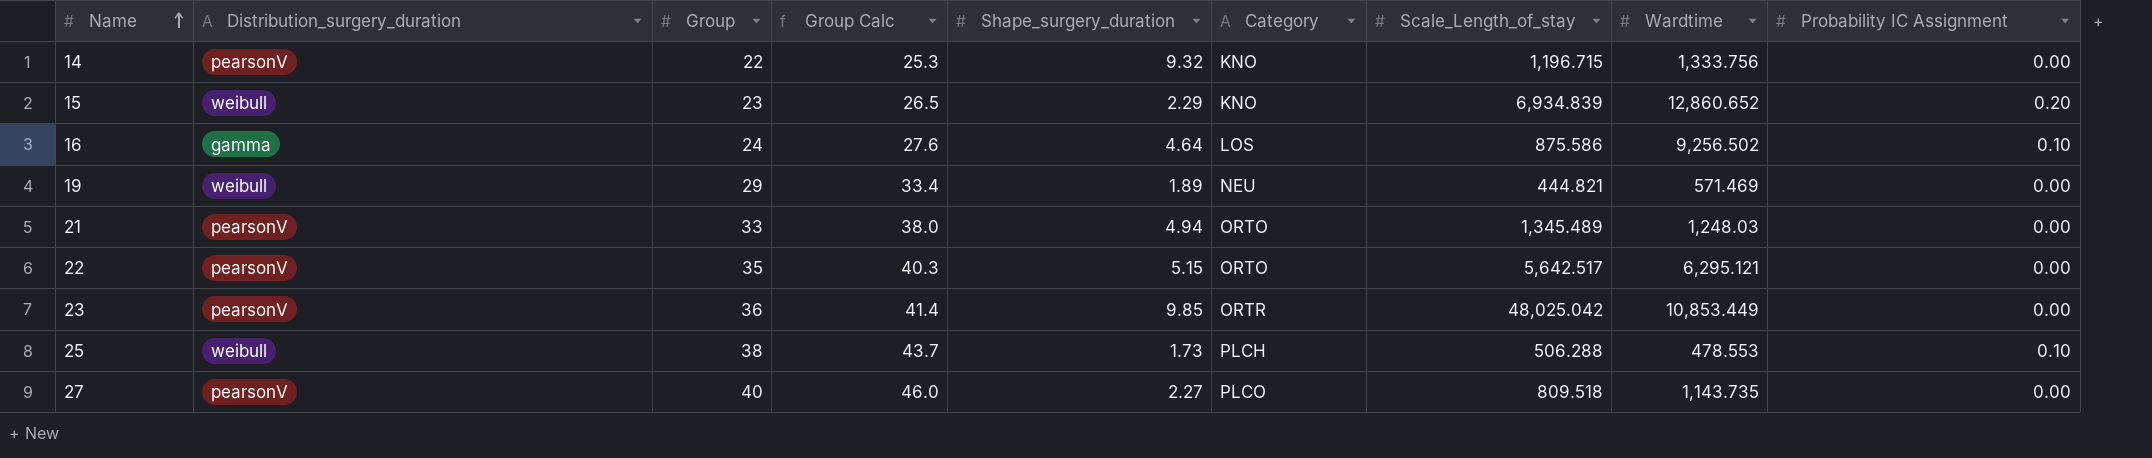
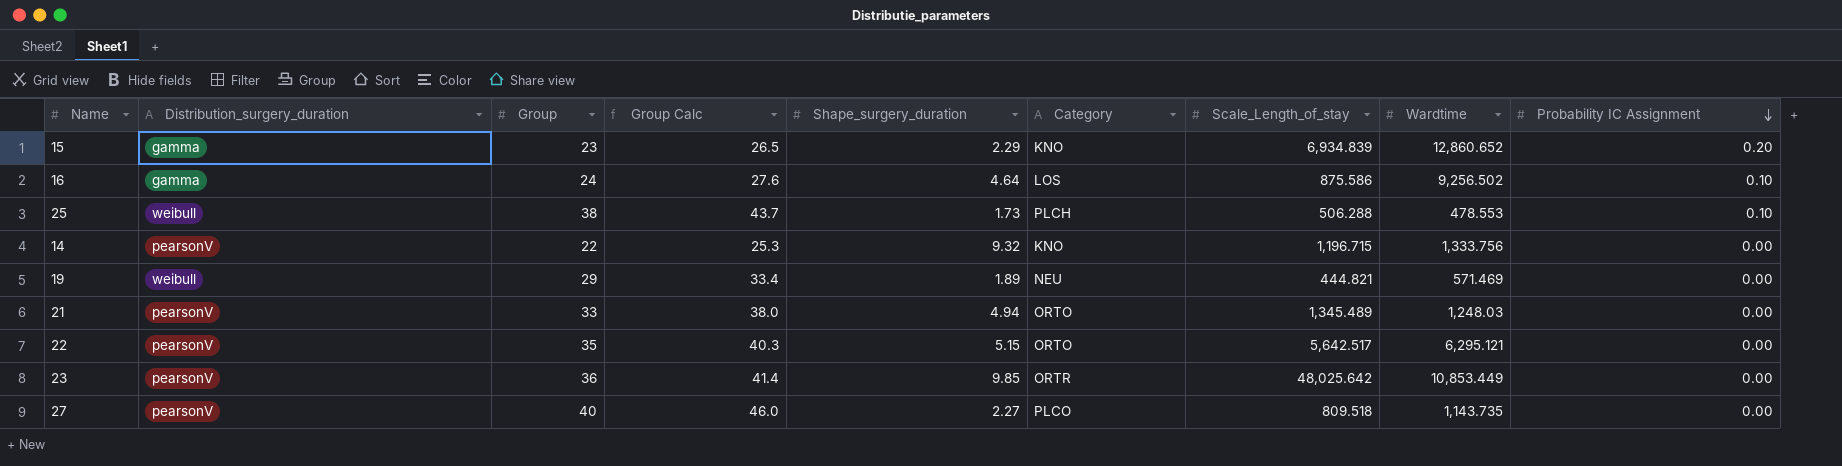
row order: Name ascending -> Probability IC Assignment descending
15 | Distribution_surgery_duration: weibull -> gamma
23 | Scale_Length_of_stay: 48,025.042 -> 48,025.642

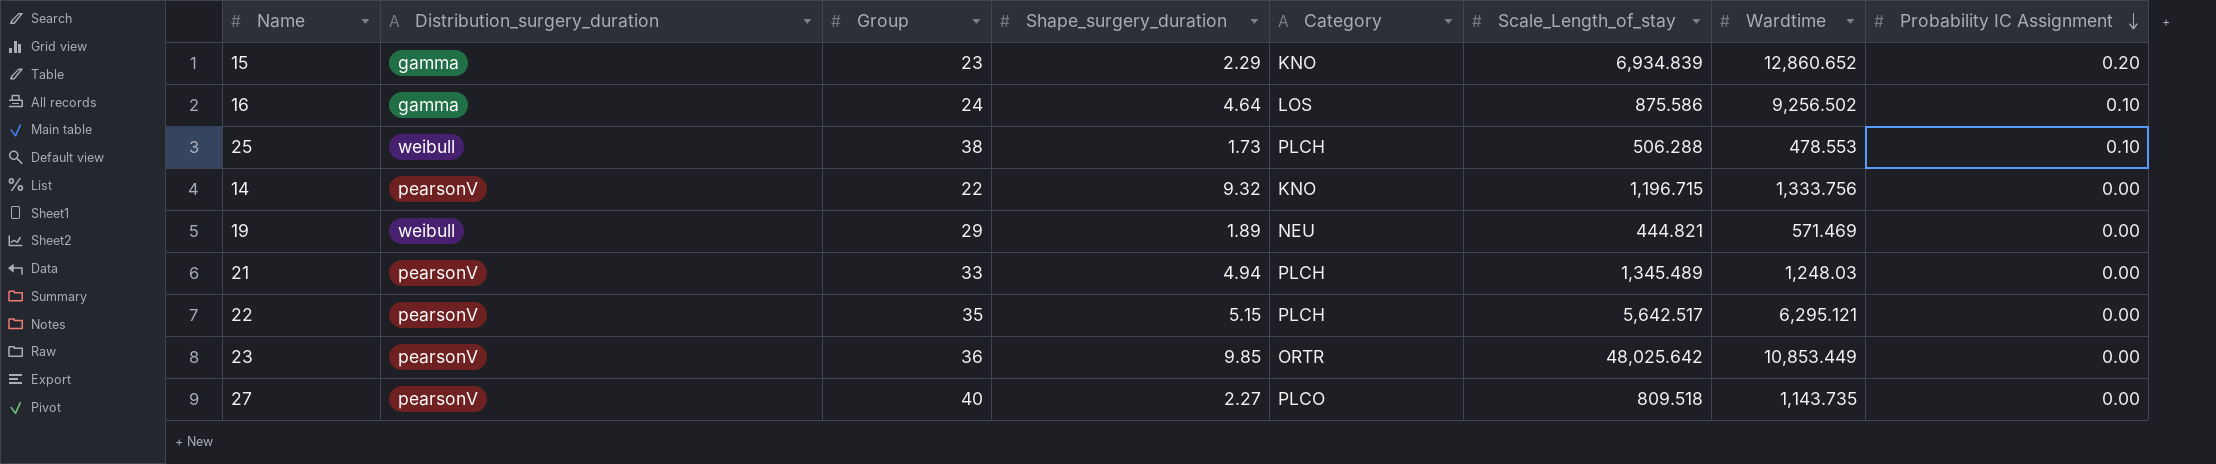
column Group Calc | formula: [Group] * 1.15 -> none
21 | Category: ORTO -> PLCH
22 | Category: ORTO -> PLCH

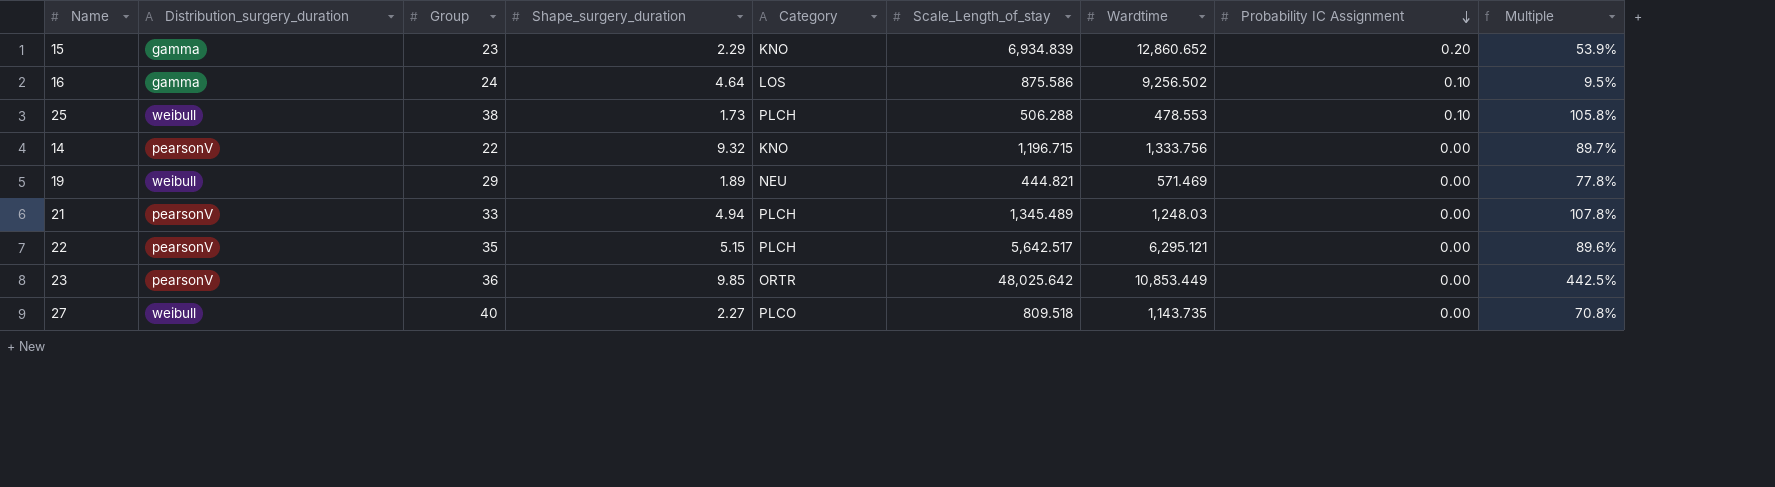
column Multiple | formula: none -> [Scale_Length_of_stay] / [Wardtime]
27 | Distribution_surgery_duration: pearsonV -> weibull

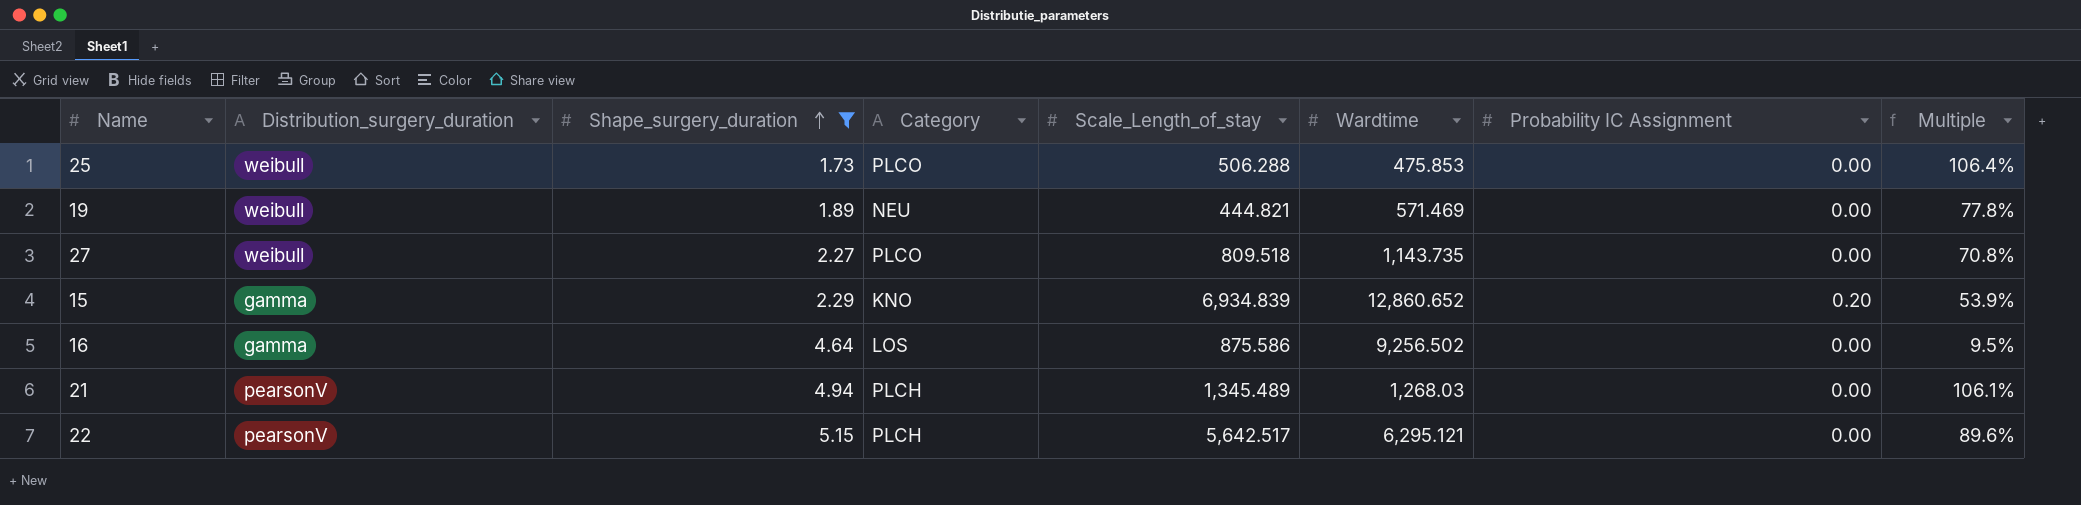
filter: none -> Shape_surgery_duration <= 5.15
row order: Probability IC Assignment descending -> Shape_surgery_duration ascending
column Group | position: 3 -> none
25 | Category: PLCH -> PLCO
25 | Wardtime: 478.553 -> 475.853
25 | Probability IC Assignment: 0.10 -> 0.00
25 | Multiple: 105.8% -> 106.4%
16 | Probability IC Assignment: 0.10 -> 0.00
21 | Wardtime: 1,248.03 -> 1,268.03
21 | Multiple: 107.8% -> 106.1%

